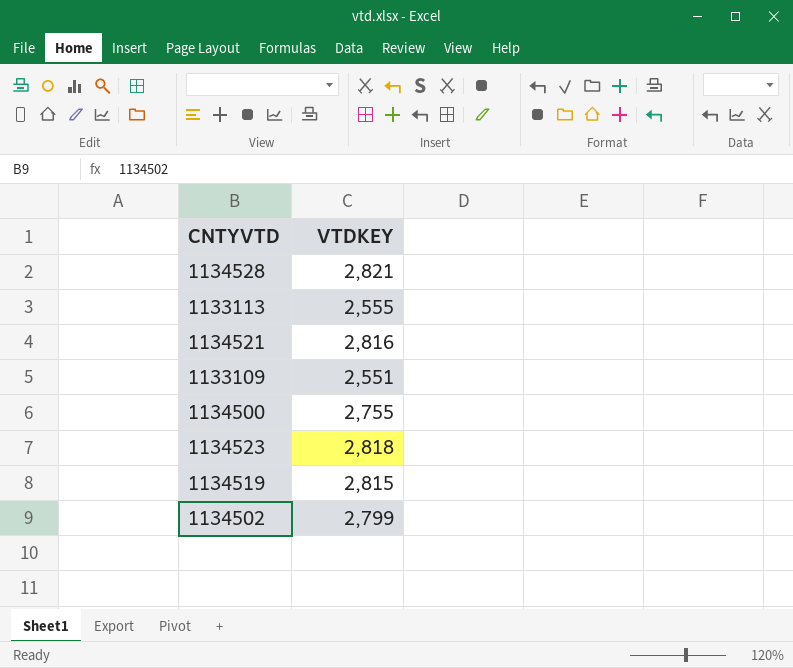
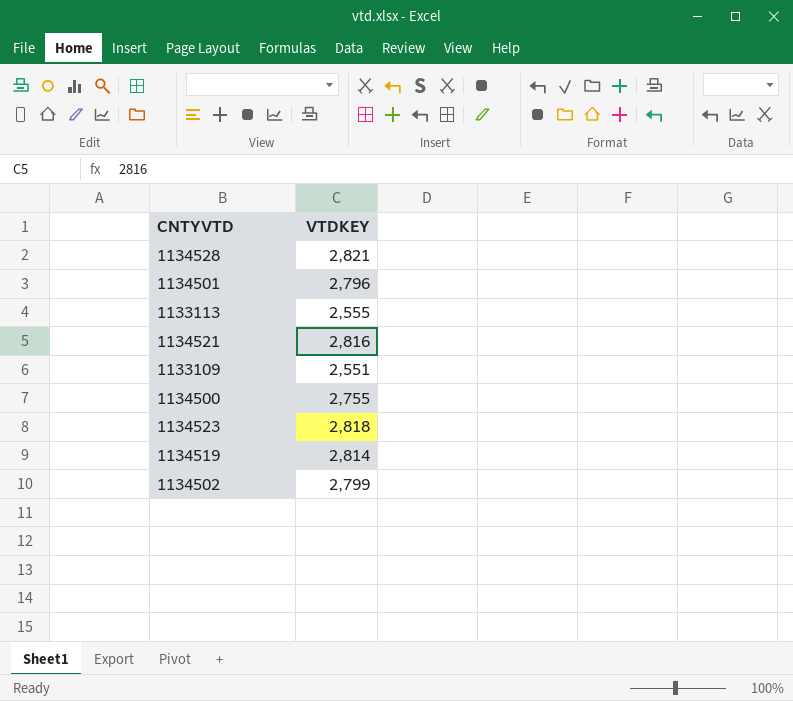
row 1134501: none -> 2,796
1134519 | VTDKEY: 2,815 -> 2,814

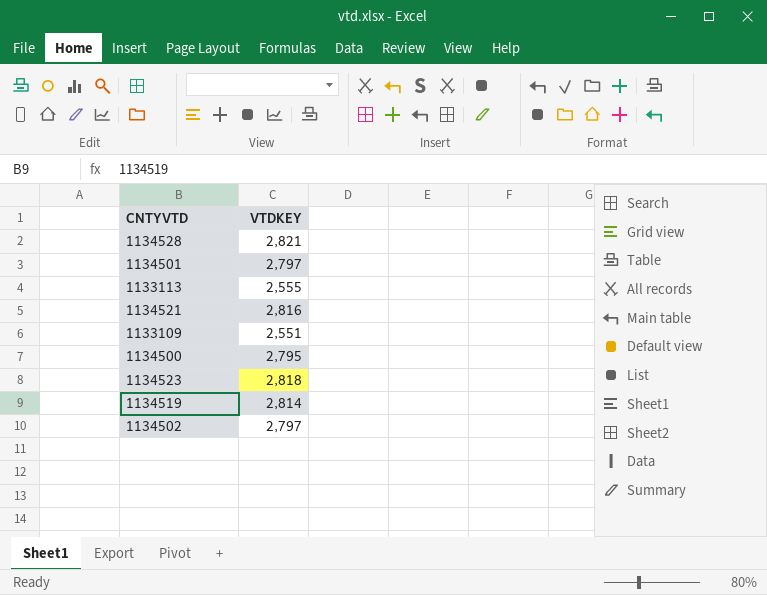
1134501 | VTDKEY: 2,796 -> 2,797
1134500 | VTDKEY: 2,755 -> 2,795
1134502 | VTDKEY: 2,799 -> 2,797

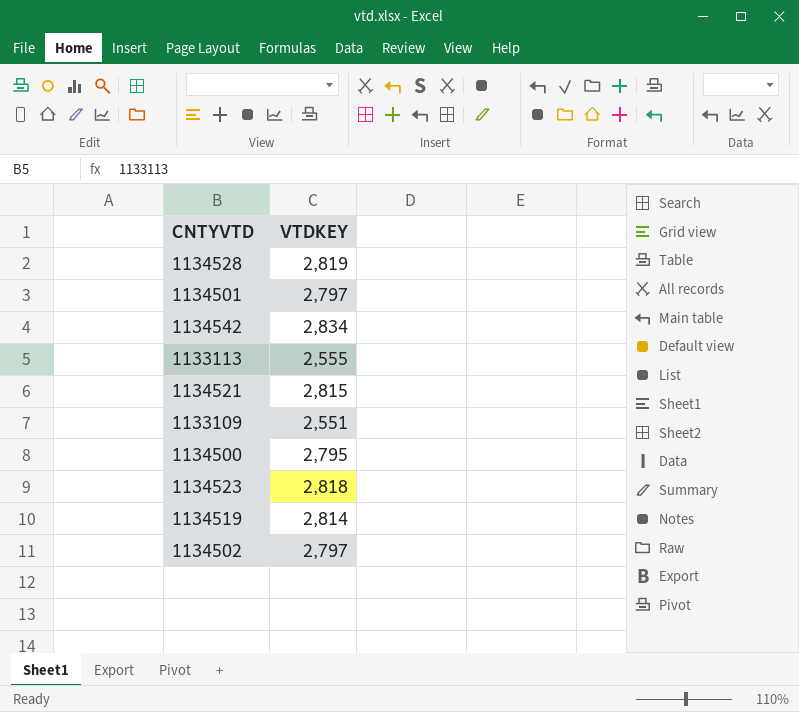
1134528 | VTDKEY: 2,821 -> 2,819
row 1134542: none -> 2,834
1134521 | VTDKEY: 2,816 -> 2,815

